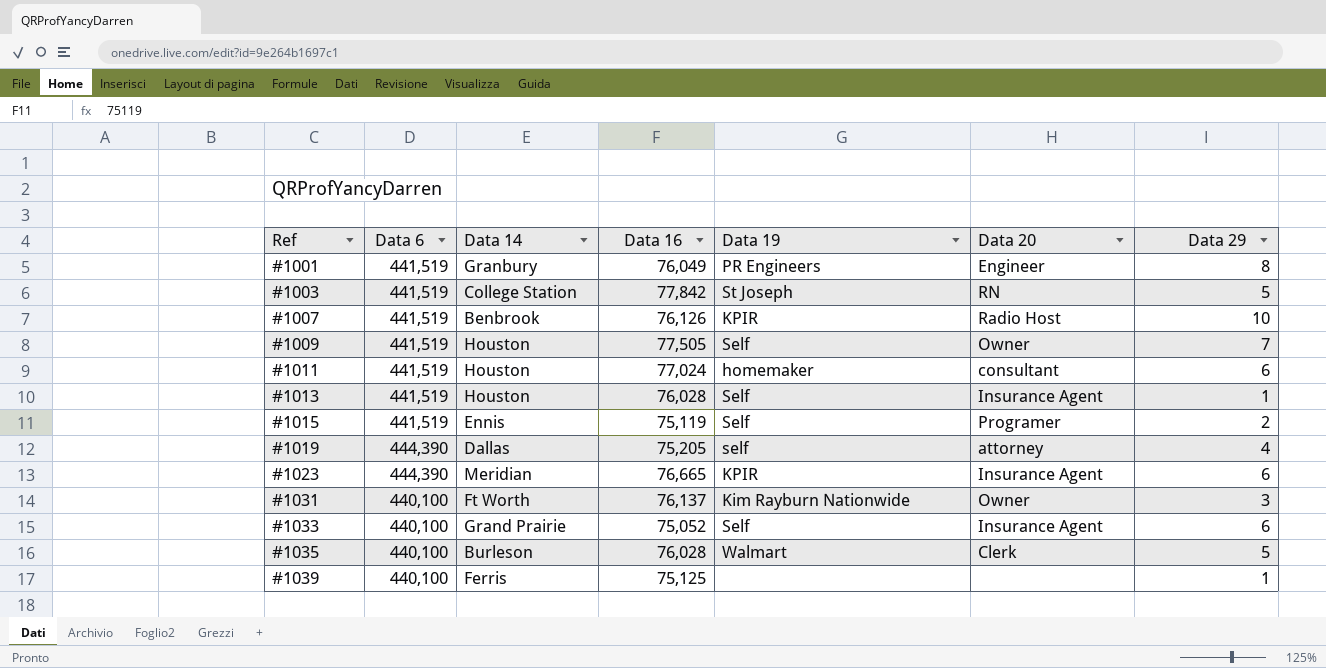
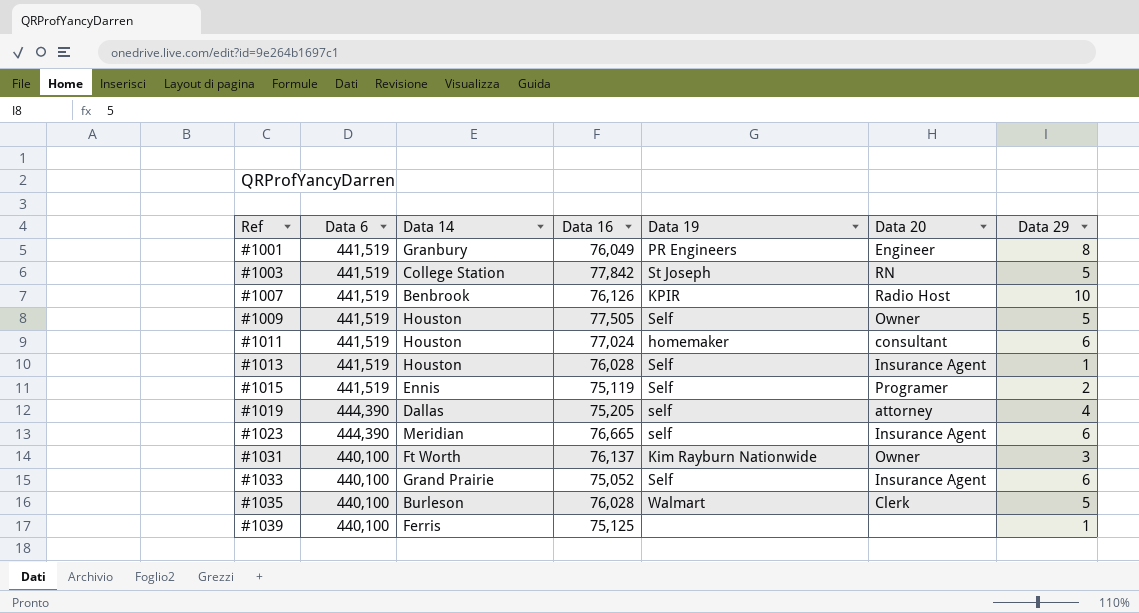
#1009 | Data 29: 7 -> 5
#1023 | Data 19: KPIR -> self

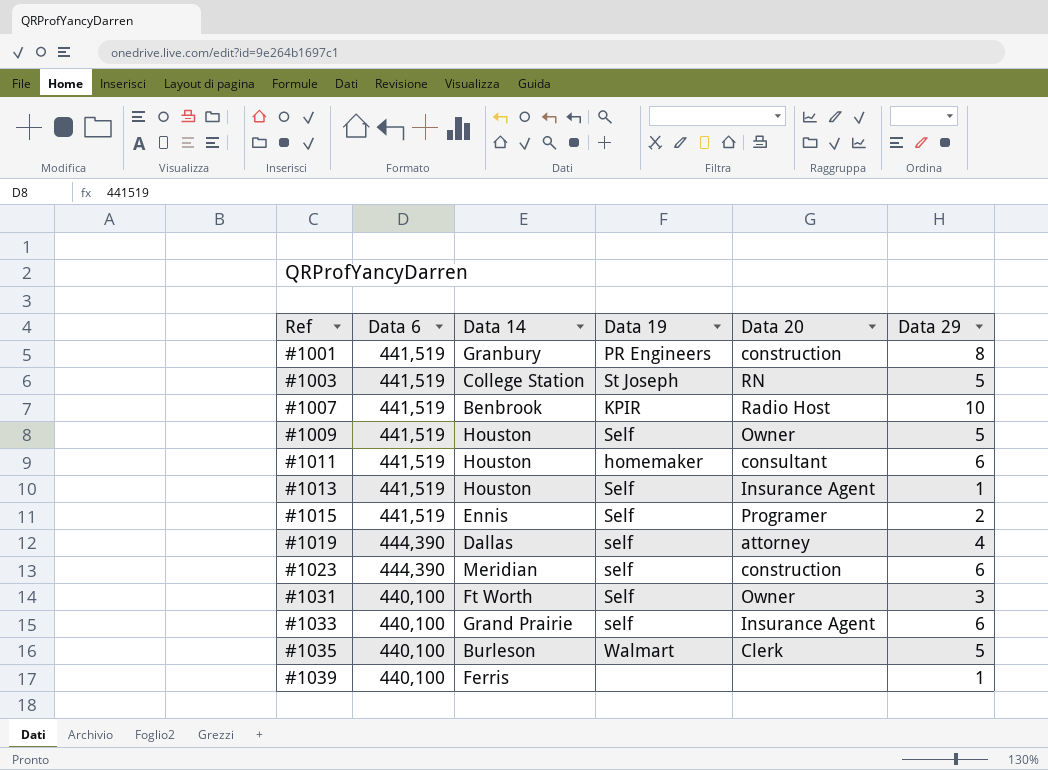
column Data 16 | position: 4 -> none
#1001 | Data 20: Engineer -> construction
#1023 | Data 20: Insurance Agent -> construction
#1031 | Data 19: Kim Rayburn Nationwide -> Self
#1033 | Data 19: Self -> self

